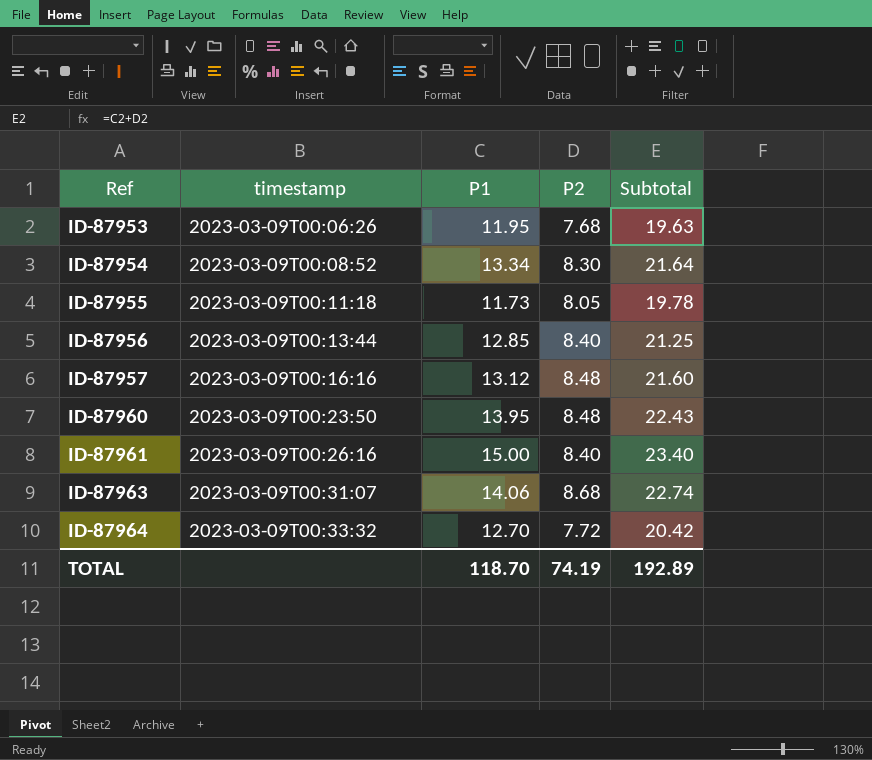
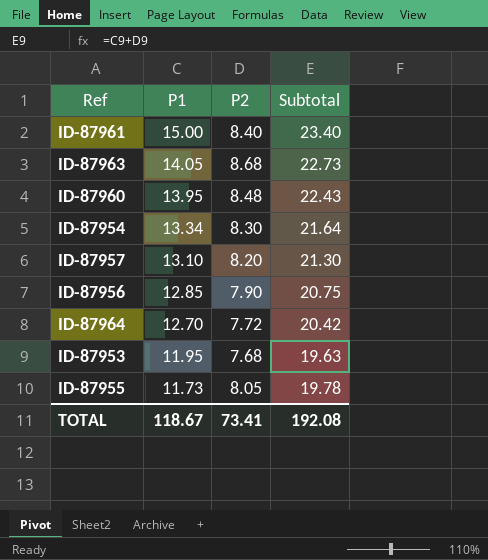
row order: Ref ascending -> P1 descending
column timestamp | position: 2 -> none
ID-87963 | P1: 14.06 -> 14.05
ID-87963 | Subtotal: 22.74 -> 22.73
ID-87957 | P1: 13.12 -> 13.10
ID-87957 | P2: 8.48 -> 8.20
ID-87957 | Subtotal: 21.60 -> 21.30
ID-87956 | P2: 8.40 -> 7.90
ID-87956 | Subtotal: 21.25 -> 20.75
TOTAL | P1: 118.70 -> 118.67
TOTAL | P2: 74.19 -> 73.41
TOTAL | Subtotal: 192.89 -> 192.08

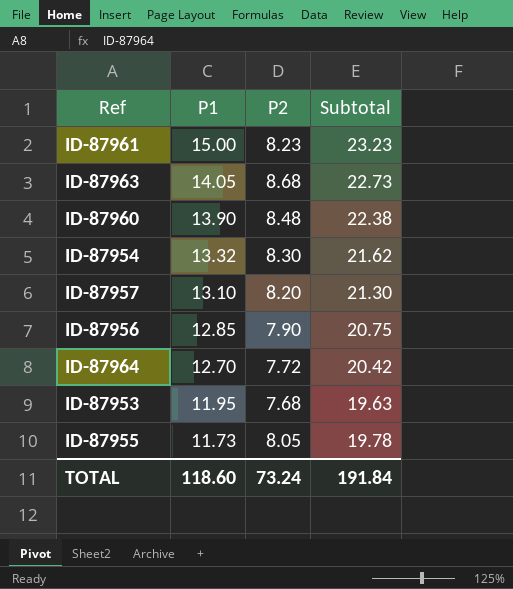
ID-87961 | P2: 8.40 -> 8.23
ID-87961 | Subtotal: 23.40 -> 23.23
ID-87960 | P1: 13.95 -> 13.90
ID-87960 | Subtotal: 22.43 -> 22.38
ID-87954 | P1: 13.34 -> 13.32
ID-87954 | Subtotal: 21.64 -> 21.62
TOTAL | P1: 118.67 -> 118.60
TOTAL | P2: 73.41 -> 73.24
TOTAL | Subtotal: 192.08 -> 191.84

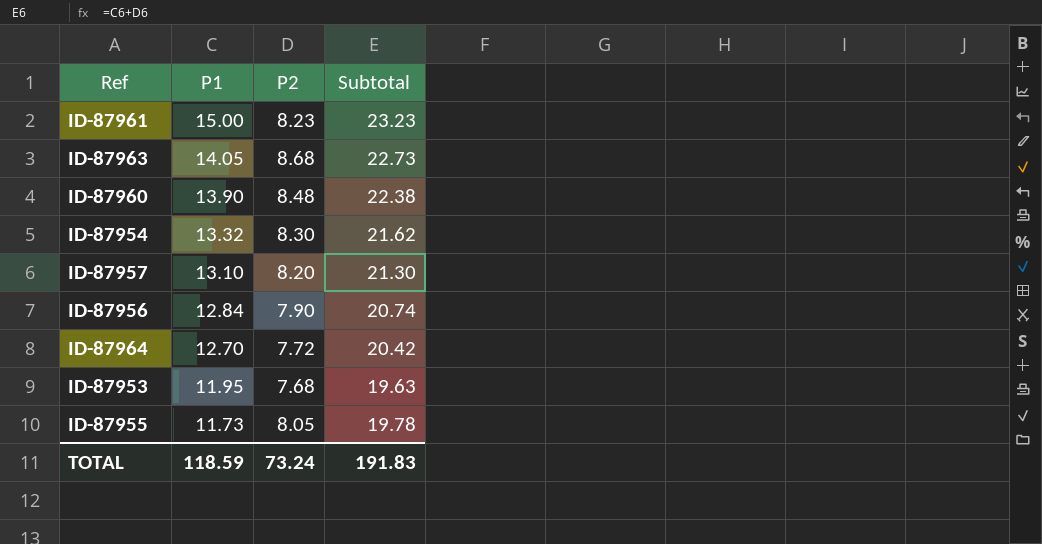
ID-87956 | P1: 12.85 -> 12.84
ID-87956 | Subtotal: 20.75 -> 20.74
TOTAL | P1: 118.60 -> 118.59
TOTAL | Subtotal: 191.84 -> 191.83

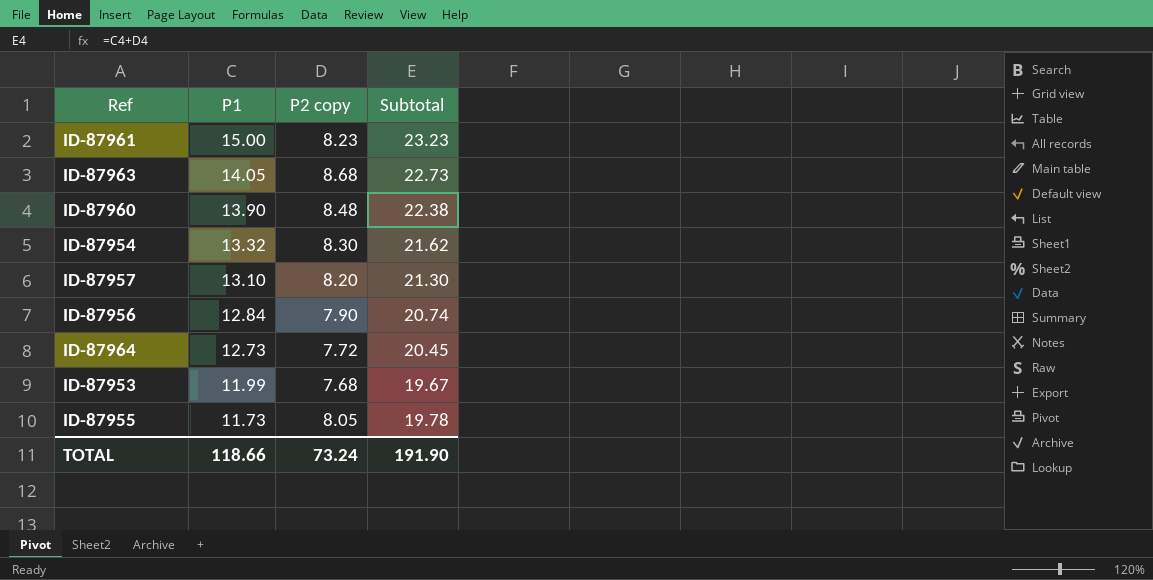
column name: P2 -> P2 copy
ID-87964 | P1: 12.70 -> 12.73
ID-87964 | Subtotal: 20.42 -> 20.45
ID-87953 | P1: 11.95 -> 11.99
ID-87953 | Subtotal: 19.63 -> 19.67
TOTAL | P1: 118.59 -> 118.66
TOTAL | Subtotal: 191.83 -> 191.90

